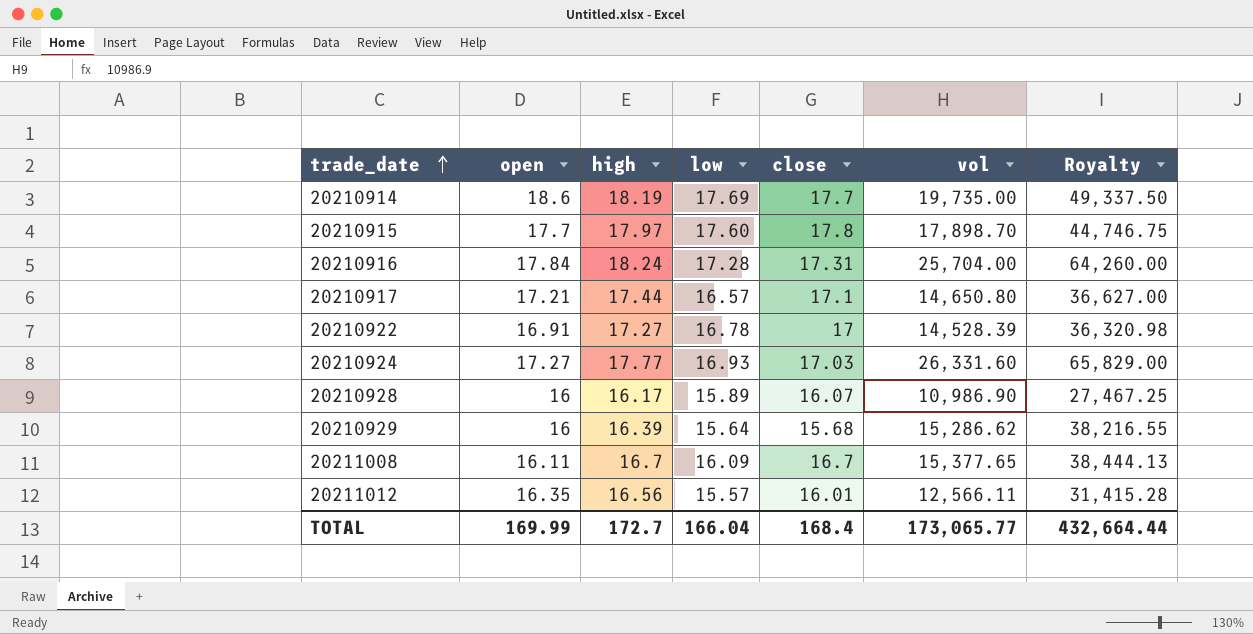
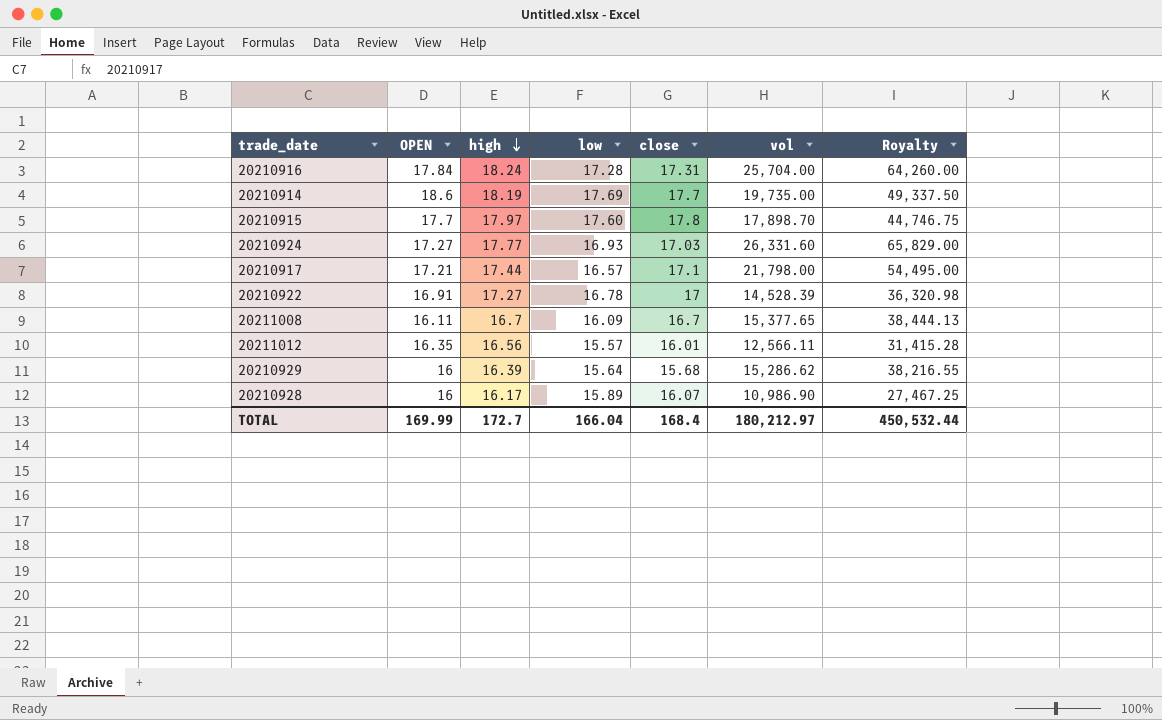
row order: trade_date ascending -> high descending
column name: open -> OPEN
20210917 | vol: 14,650.80 -> 21,798.00
20210917 | Royalty: 36,627.00 -> 54,495.00
TOTAL | vol: 173,065.77 -> 180,212.97
TOTAL | Royalty: 432,664.44 -> 450,532.44

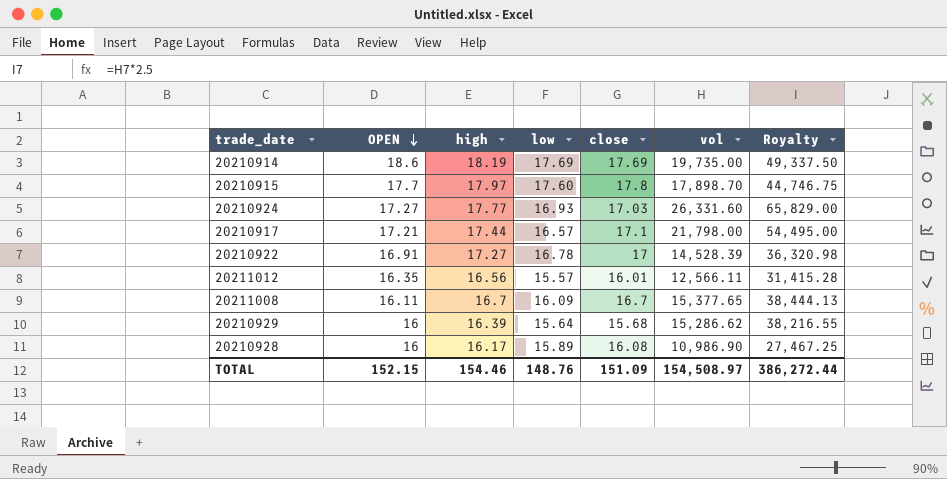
row order: high descending -> OPEN descending
row 20210916: 17.84 | 18.24 | 17.28 | 17.31 | 25,704.00 | 64,260.00 -> none
20210914 | close: 17.7 -> 17.69
20210928 | close: 16.07 -> 16.08
TOTAL | OPEN: 169.99 -> 152.15
TOTAL | high: 172.7 -> 154.46
TOTAL | low: 166.04 -> 148.76
TOTAL | close: 168.4 -> 151.09
TOTAL | vol: 180,212.97 -> 154,508.97
TOTAL | Royalty: 450,532.44 -> 386,272.44

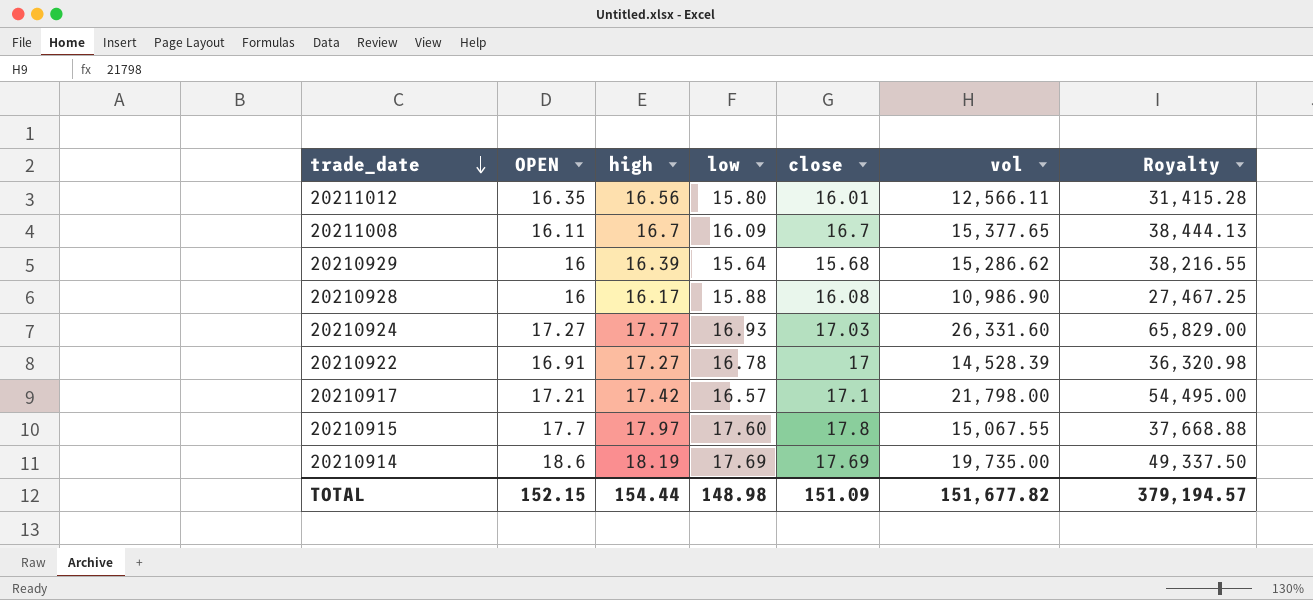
row order: OPEN descending -> trade_date descending
20211012 | low: 15.57 -> 15.80
20210928 | low: 15.89 -> 15.88
20210917 | high: 17.44 -> 17.42
20210915 | vol: 17,898.70 -> 15,067.55
20210915 | Royalty: 44,746.75 -> 37,668.88
TOTAL | high: 154.46 -> 154.44
TOTAL | low: 148.76 -> 148.98
TOTAL | vol: 154,508.97 -> 151,677.82
TOTAL | Royalty: 386,272.44 -> 379,194.57

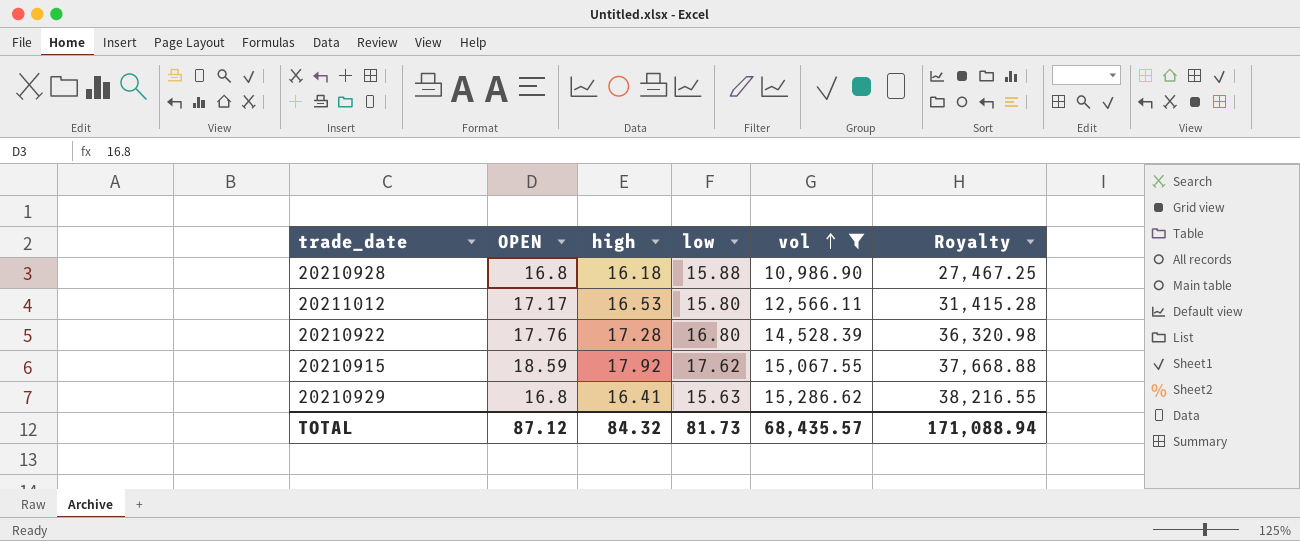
filter: none -> vol <= 15,286.62
row order: trade_date descending -> vol ascending
column close | position: 5 -> none
20210928 | OPEN: 16 -> 16.8
20210928 | high: 16.17 -> 16.18
20211012 | OPEN: 16.35 -> 17.17
20211012 | high: 16.56 -> 16.53
20210922 | OPEN: 16.91 -> 17.76
20210922 | high: 17.27 -> 17.28
20210922 | low: 16.78 -> 16.80
20210915 | OPEN: 17.7 -> 18.59
20210915 | high: 17.97 -> 17.92
20210915 | low: 17.60 -> 17.62
20210929 | OPEN: 16 -> 16.8
20210929 | high: 16.39 -> 16.41
20210929 | low: 15.64 -> 15.63
TOTAL | OPEN: 152.15 -> 87.12
TOTAL | high: 154.44 -> 84.32
TOTAL | low: 148.98 -> 81.73
TOTAL | vol: 151,677.82 -> 68,435.57
TOTAL | Royalty: 379,194.57 -> 171,088.94

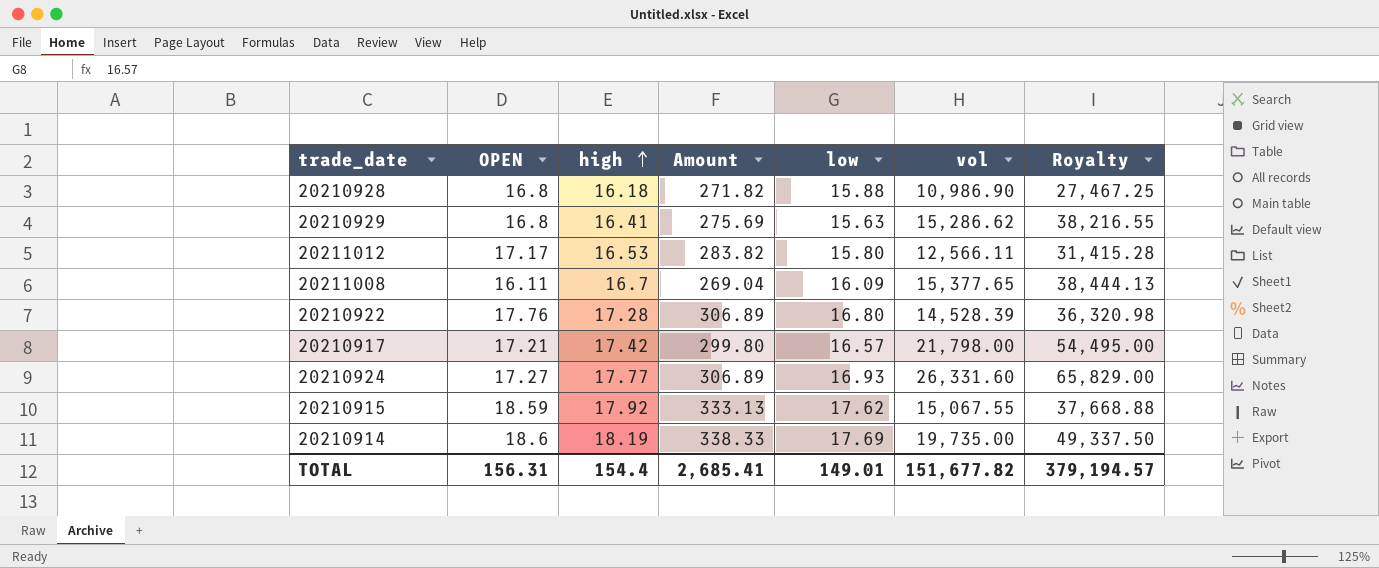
filter: vol <= 15,286.62 -> none
row order: vol ascending -> high ascending
column Amount | formula: none -> [OPEN] * [high]
TOTAL | OPEN: 87.12 -> 156.31
TOTAL | high: 84.32 -> 154.4
TOTAL | low: 81.73 -> 149.01
TOTAL | vol: 68,435.57 -> 151,677.82
TOTAL | Royalty: 171,088.94 -> 379,194.57

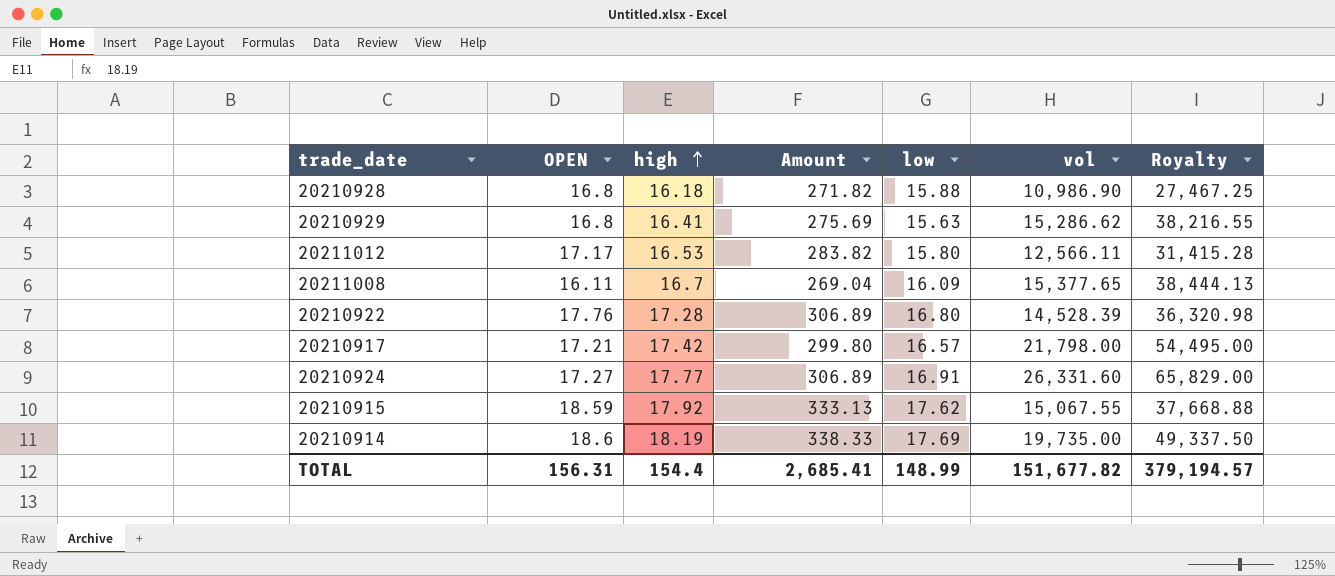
20210924 | low: 16.93 -> 16.91
TOTAL | low: 149.01 -> 148.99

